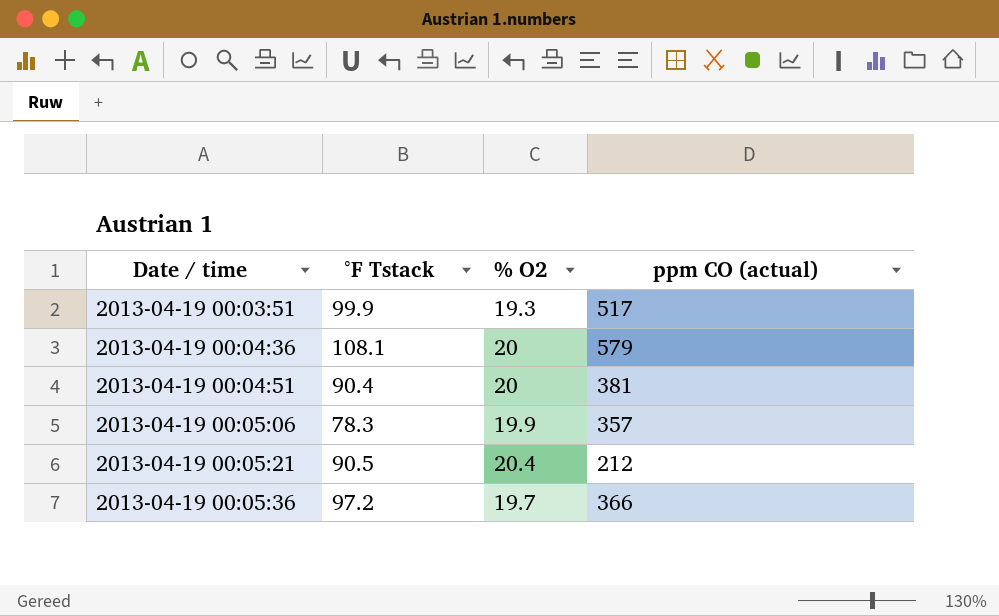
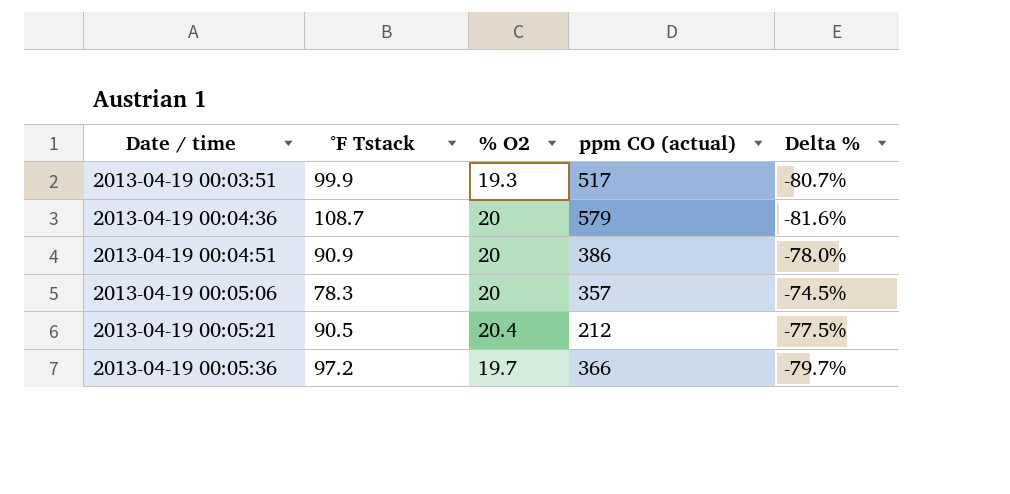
column Delta % | formula: none -> ([% O2] - [°F Tstack]) / [°F Tstack]
2013-04-19 00:04:36 | °F Tstack: 108.1 -> 108.7
2013-04-19 00:04:51 | °F Tstack: 90.4 -> 90.9
2013-04-19 00:04:51 | ppm CO (actual): 381 -> 386
2013-04-19 00:05:06 | % O2: 19.9 -> 20

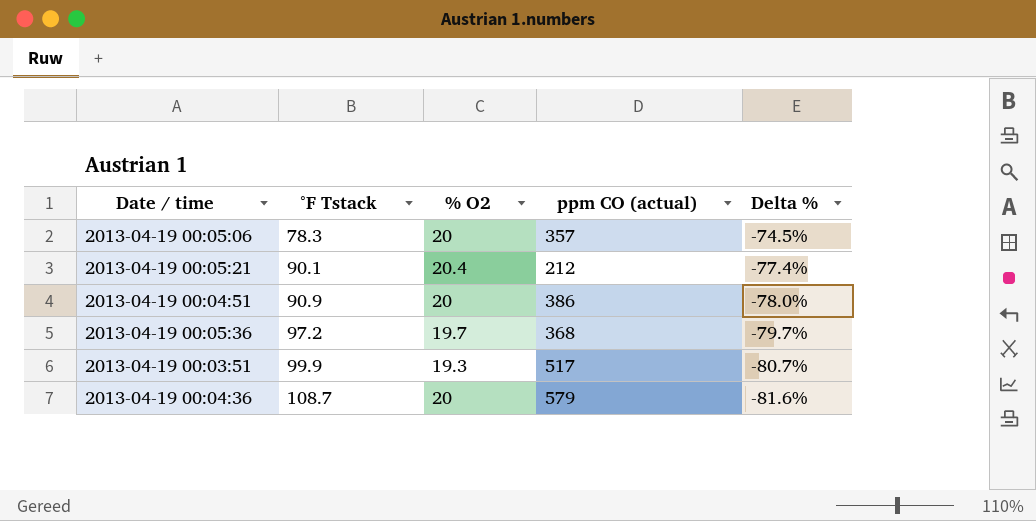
row order: Date / time ascending -> °F Tstack ascending
2013-04-19 00:05:21 | °F Tstack: 90.5 -> 90.1
2013-04-19 00:05:21 | Delta %: -77.5% -> -77.4%
2013-04-19 00:05:36 | ppm CO (actual): 366 -> 368

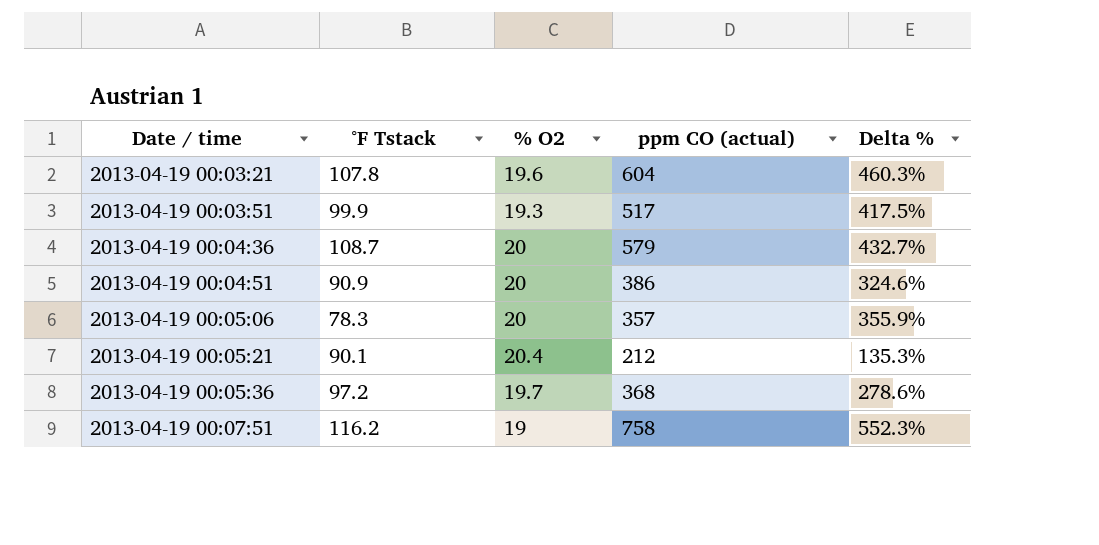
row order: °F Tstack ascending -> Date / time ascending
column Delta % | formula: ([% O2] - [°F Tstack]) / [°F Tstack] -> ([ppm CO (actual)] - [°F Tstack]) / [°F Tstack]
row 2013-04-19 00:03:21: none -> 107.8 | 19.6 | 604 | 460.3%
row 2013-04-19 00:07:51: none -> 116.2 | 19 | 758 | 552.3%

